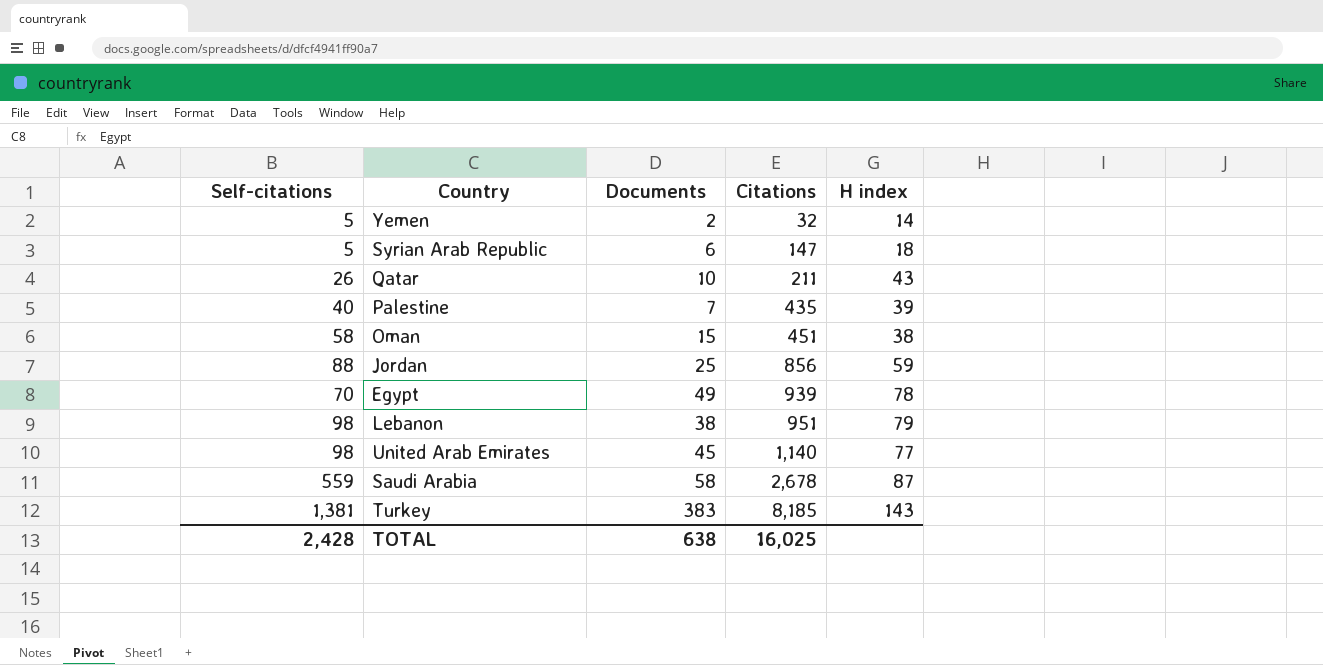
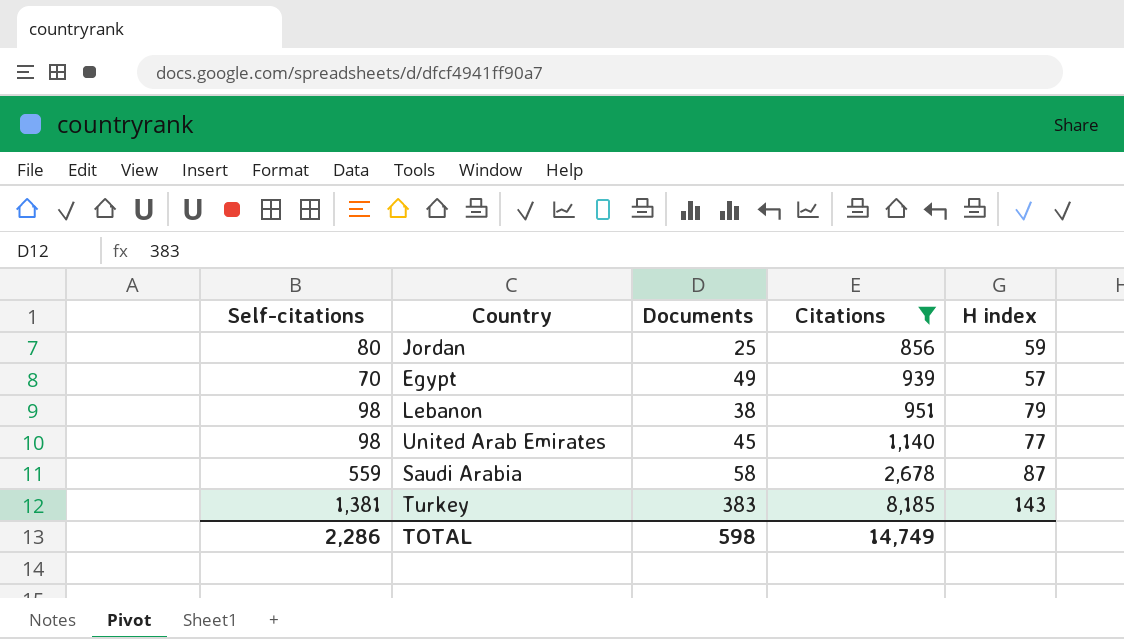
filter: none -> Citations >= 856
Jordan | Self-citations: 88 -> 80
Egypt | H index: 78 -> 57
TOTAL | Self-citations: 2,428 -> 2,286
TOTAL | Documents: 638 -> 598
TOTAL | Citations: 16,025 -> 14,749

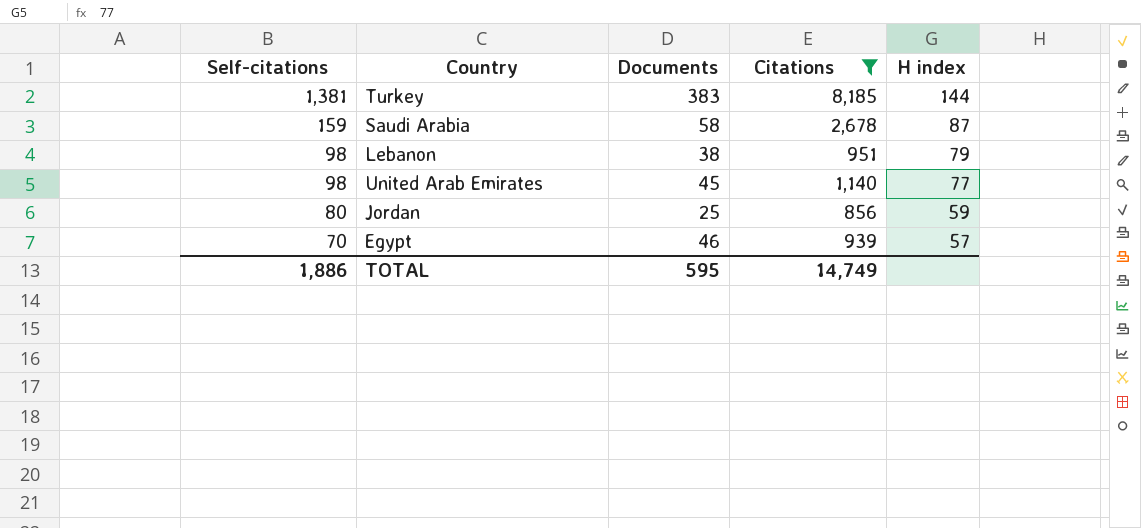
row order: Citations ascending -> Self-citations descending
Turkey | H index: 143 -> 144
Saudi Arabia | Self-citations: 559 -> 159
Egypt | Documents: 49 -> 46
TOTAL | Self-citations: 2,286 -> 1,886
TOTAL | Documents: 598 -> 595

